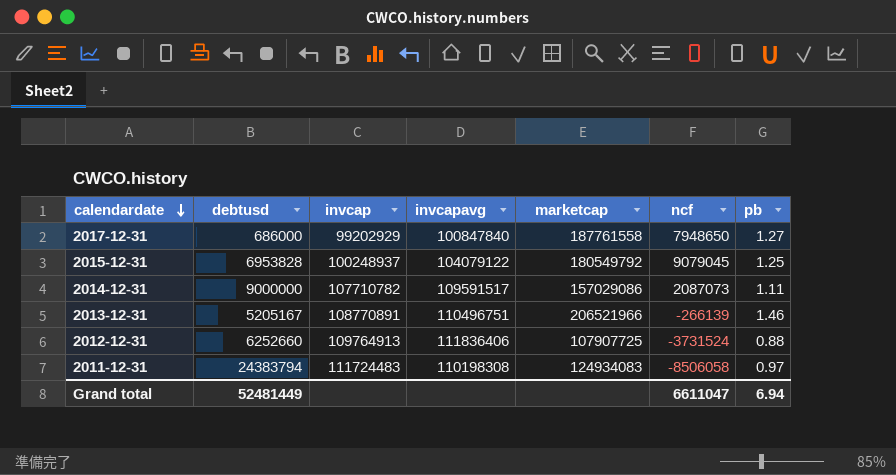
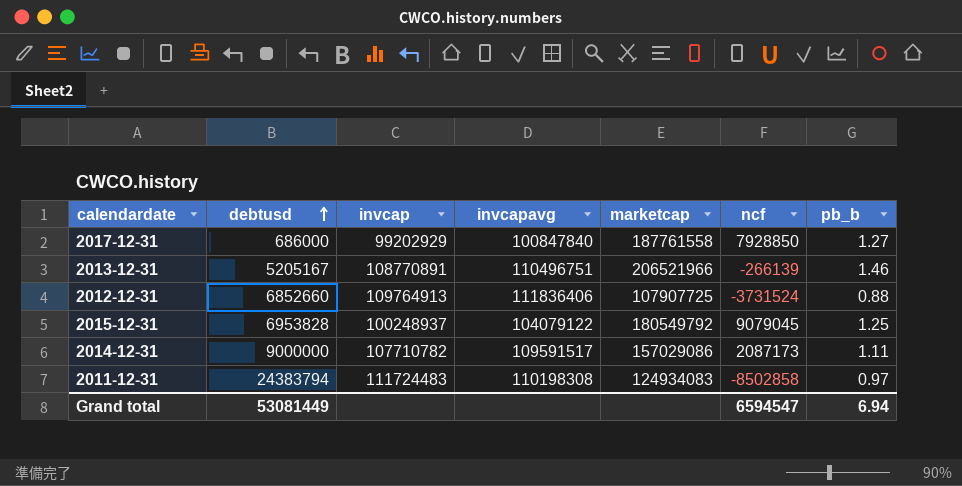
row order: calendardate descending -> debtusd ascending
column name: pb -> pb_b
2017-12-31 | ncf: 7948650 -> 7928850
2012-12-31 | debtusd: 6252660 -> 6852660
2014-12-31 | ncf: 2087073 -> 2087173
2011-12-31 | ncf: -8506058 -> -8502858
Grand total | debtusd: 52481449 -> 53081449
Grand total | ncf: 6611047 -> 6594547

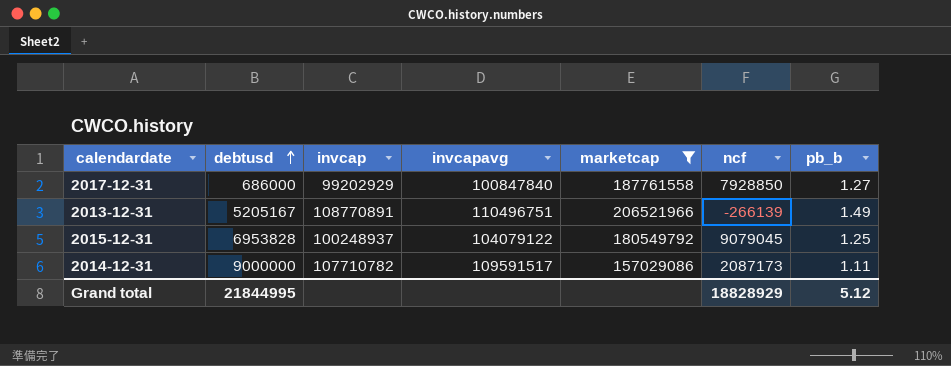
filter: none -> marketcap >= 157029086
2013-12-31 | pb_b: 1.46 -> 1.49
Grand total | debtusd: 53081449 -> 21844995
Grand total | ncf: 6594547 -> 18828929
Grand total | pb_b: 6.94 -> 5.12

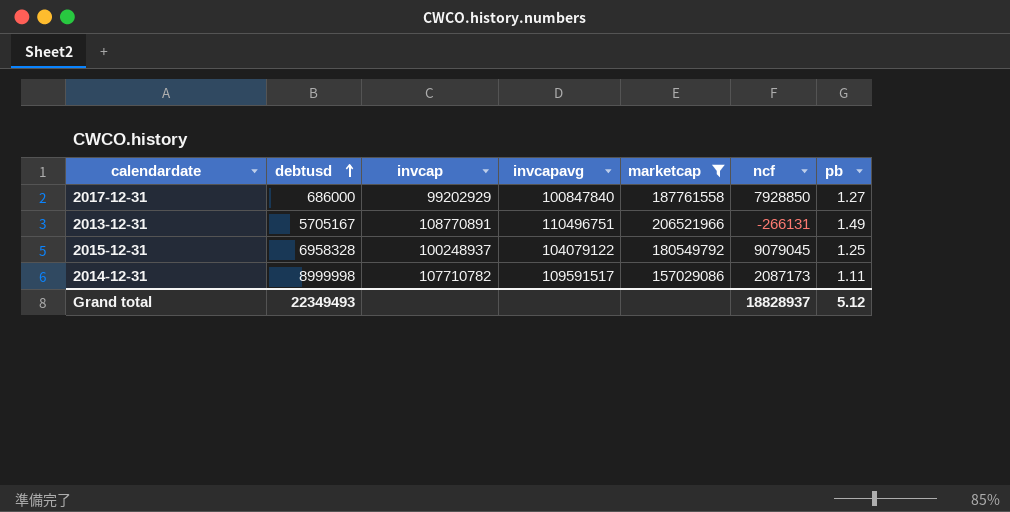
column name: pb_b -> pb
2013-12-31 | debtusd: 5205167 -> 5705167
2013-12-31 | ncf: -266139 -> -266131
2015-12-31 | debtusd: 6953828 -> 6958328
2014-12-31 | debtusd: 9000000 -> 8999998
Grand total | debtusd: 21844995 -> 22349493
Grand total | ncf: 18828929 -> 18828937

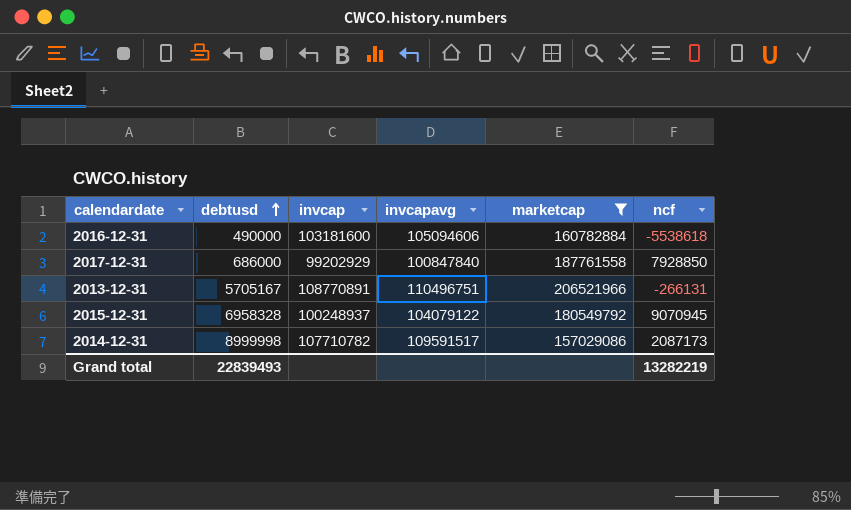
column pb | position: 7 -> none
row 2016-12-31: none -> 490000 | 103181600 | 105094606 | 160782884 | -5538618
2015-12-31 | ncf: 9079045 -> 9070945
Grand total | debtusd: 22349493 -> 22839493
Grand total | ncf: 18828937 -> 13282219

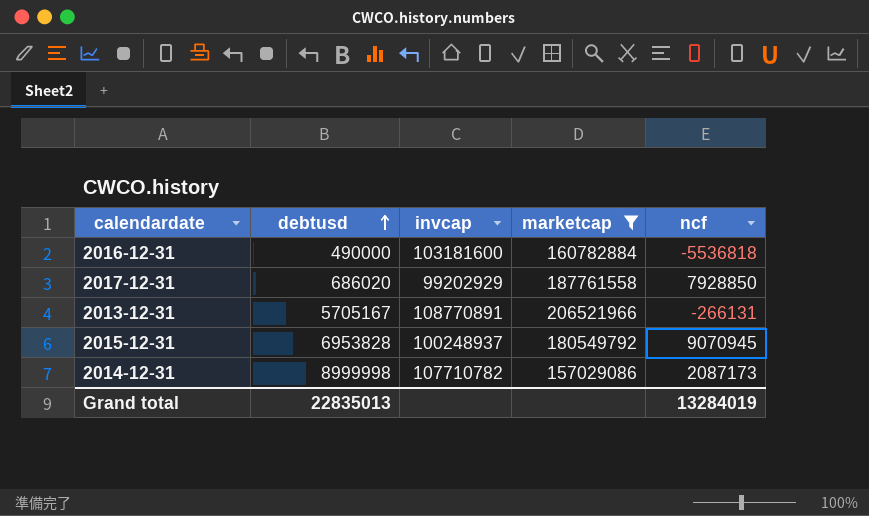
column invcapavg | position: 4 -> none
2016-12-31 | ncf: -5538618 -> -5536818
2017-12-31 | debtusd: 686000 -> 686020
2015-12-31 | debtusd: 6958328 -> 6953828
Grand total | debtusd: 22839493 -> 22835013
Grand total | ncf: 13282219 -> 13284019

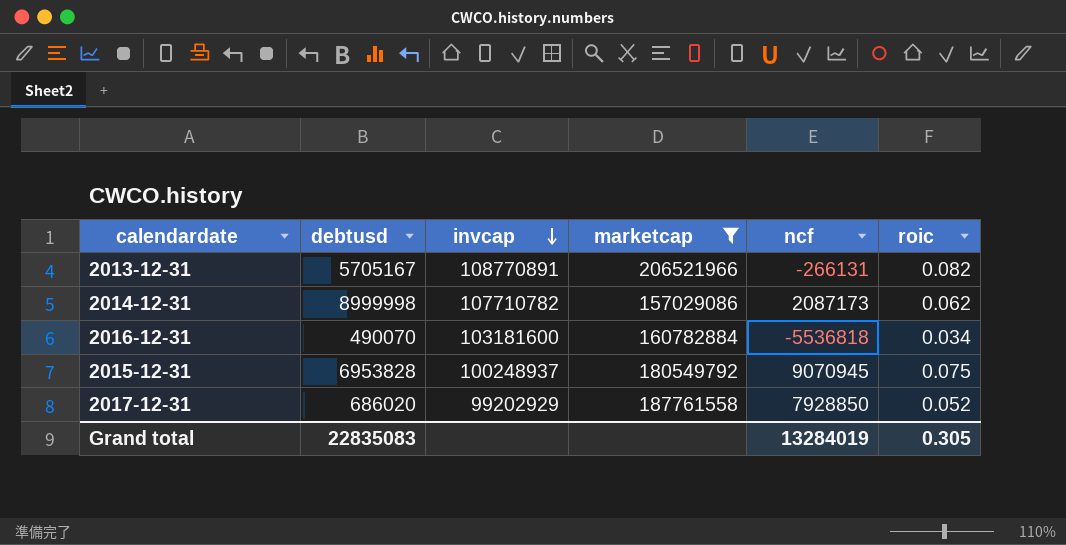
row order: debtusd ascending -> invcap descending
column roic | position: none -> 6
2016-12-31 | debtusd: 490000 -> 490070
Grand total | debtusd: 22835013 -> 22835083

